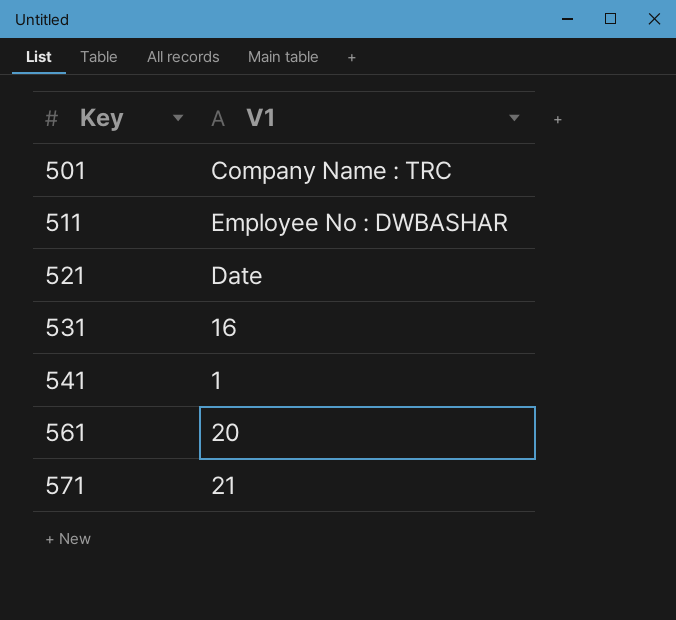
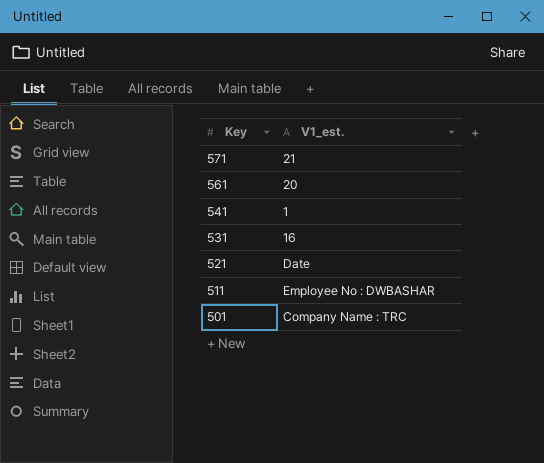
row order: Key ascending -> Key descending
column name: V1 -> V1_est.

